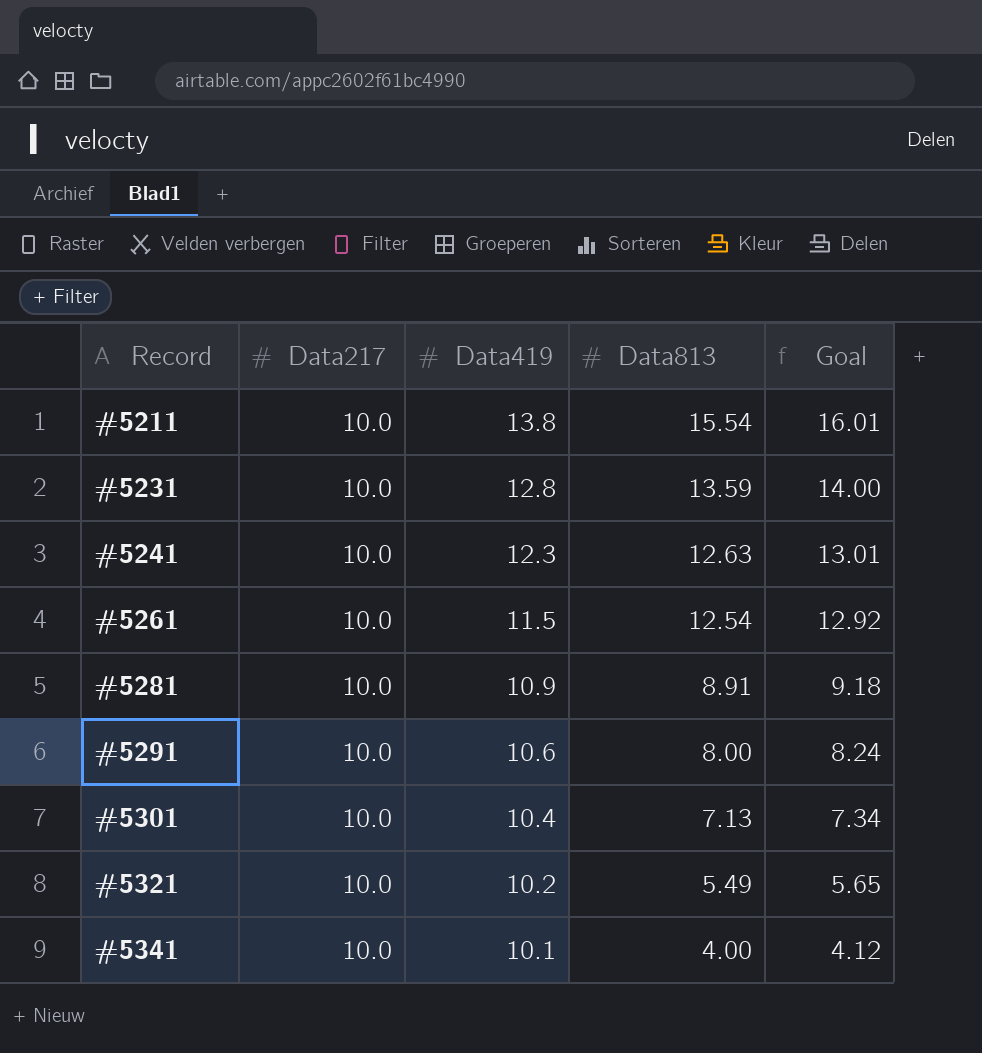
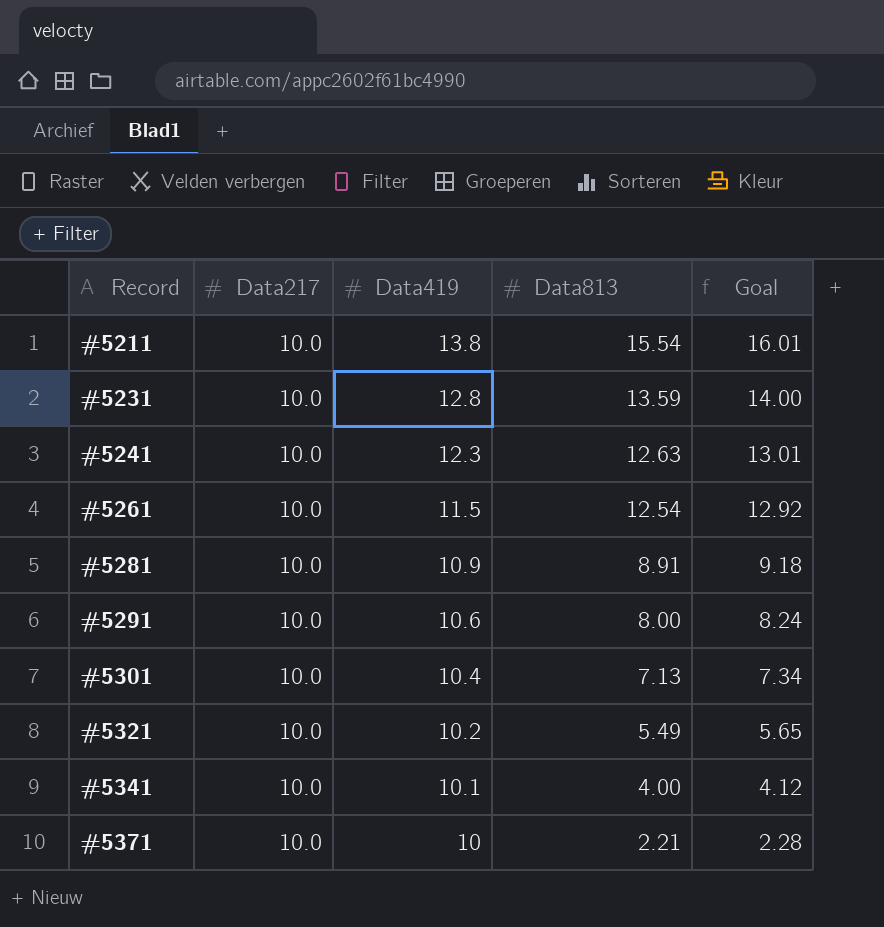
row #5371: none -> 10.0 | 10 | 2.21 | 2.28

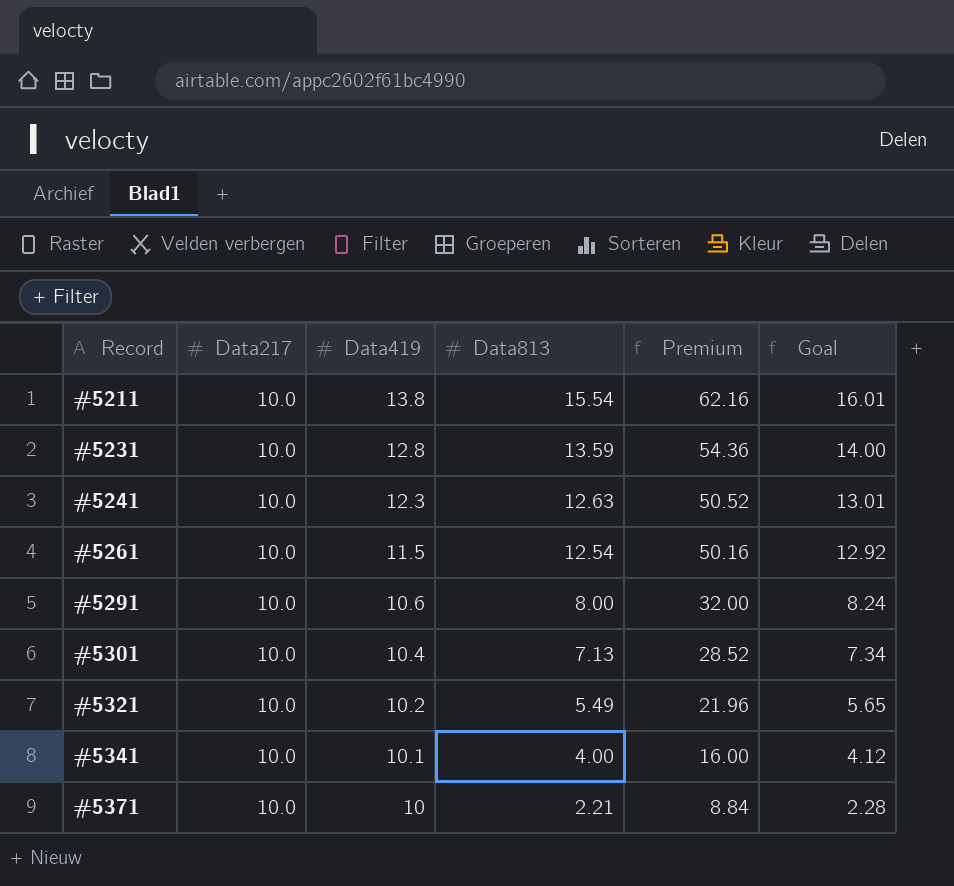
column Premium | formula: none -> [Data813] * 4
row #5281: 10.0 | 10.9 | 8.91 | 9.18 -> none

